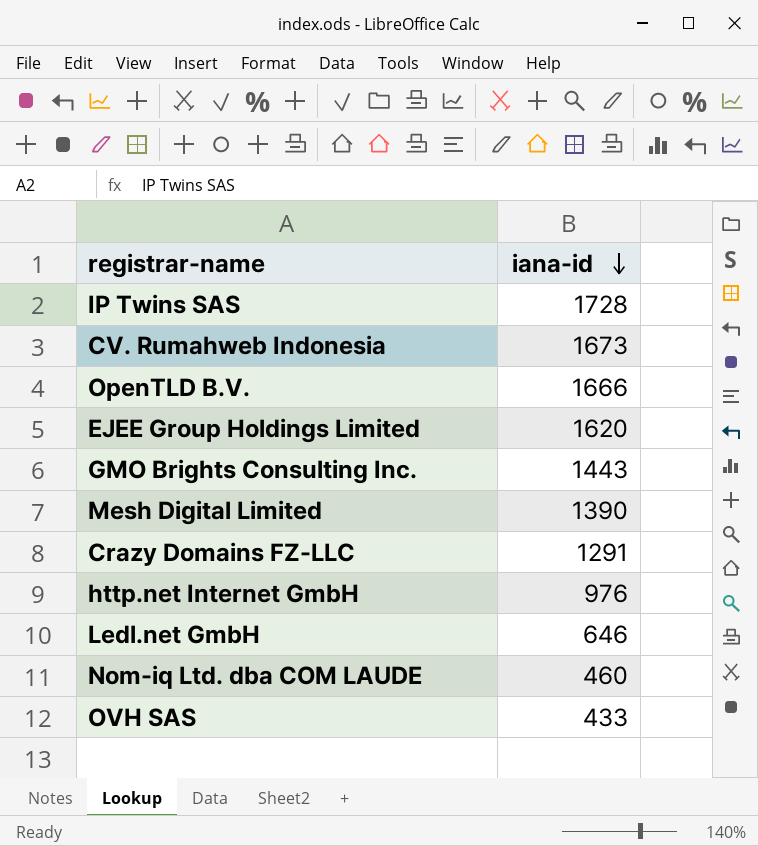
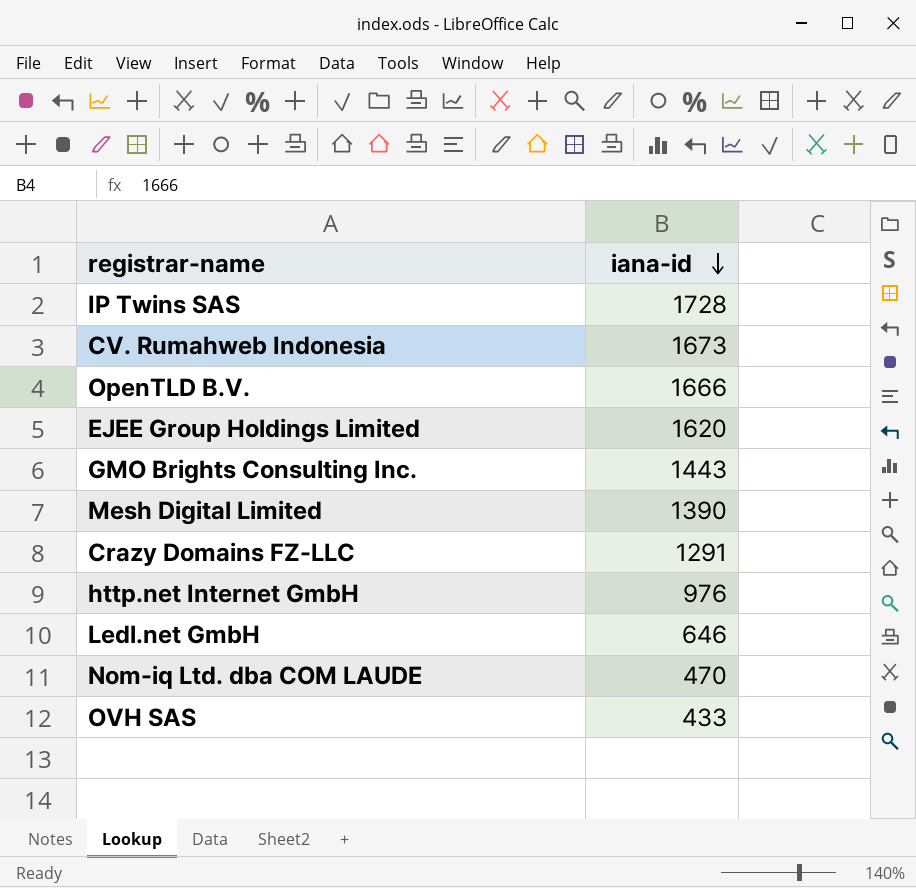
Nom-iq Ltd. dba COM LAUDE | iana-id: 460 -> 470

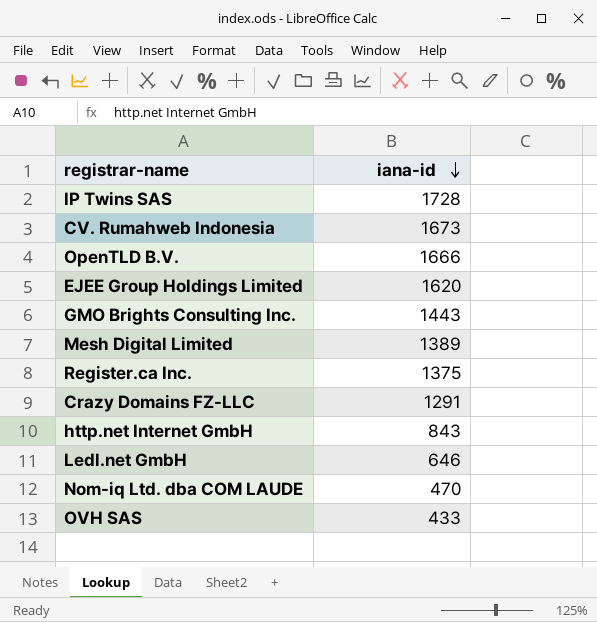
Mesh Digital Limited | iana-id: 1390 -> 1389
row Register.ca Inc.: none -> 1375
http.net Internet GmbH | iana-id: 976 -> 843

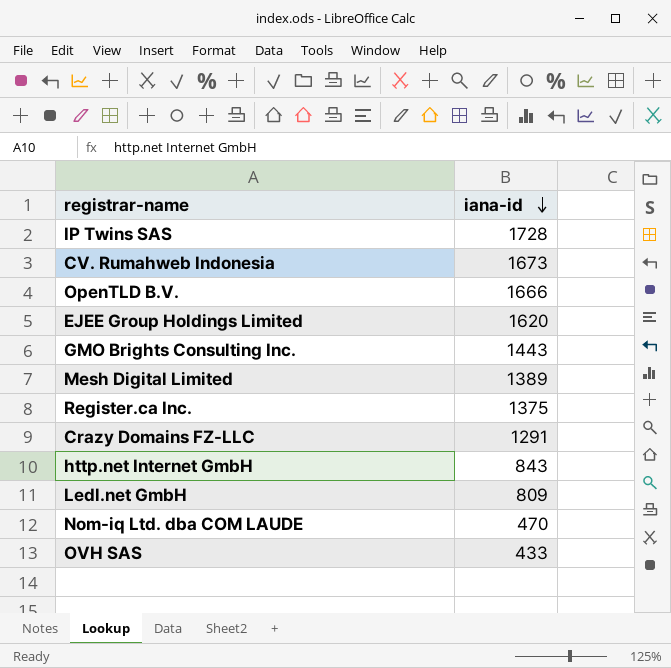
Ledl.net GmbH | iana-id: 646 -> 809

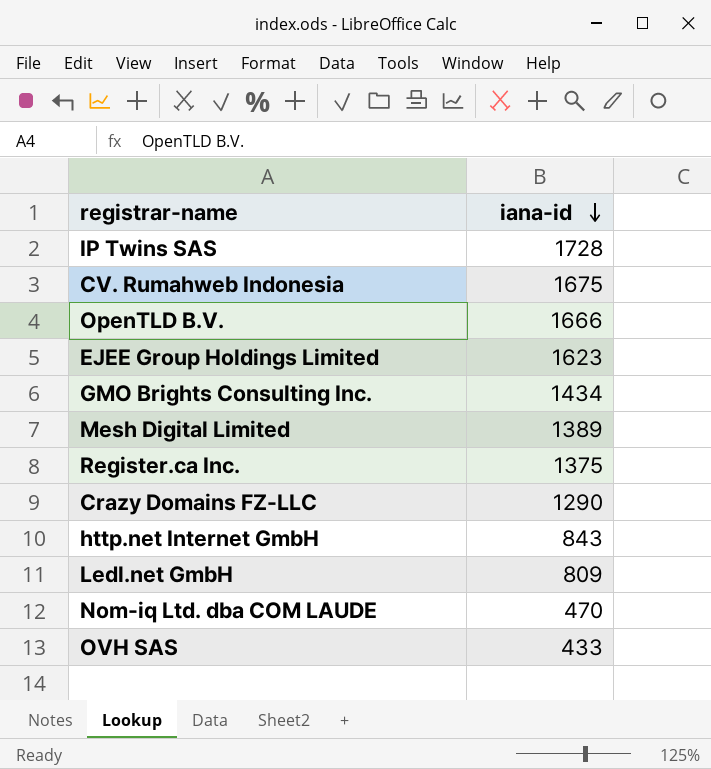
CV. Rumahweb Indonesia | iana-id: 1673 -> 1675
EJEE Group Holdings Limited | iana-id: 1620 -> 1623
GMO Brights Consulting Inc. | iana-id: 1443 -> 1434
Crazy Domains FZ-LLC | iana-id: 1291 -> 1290

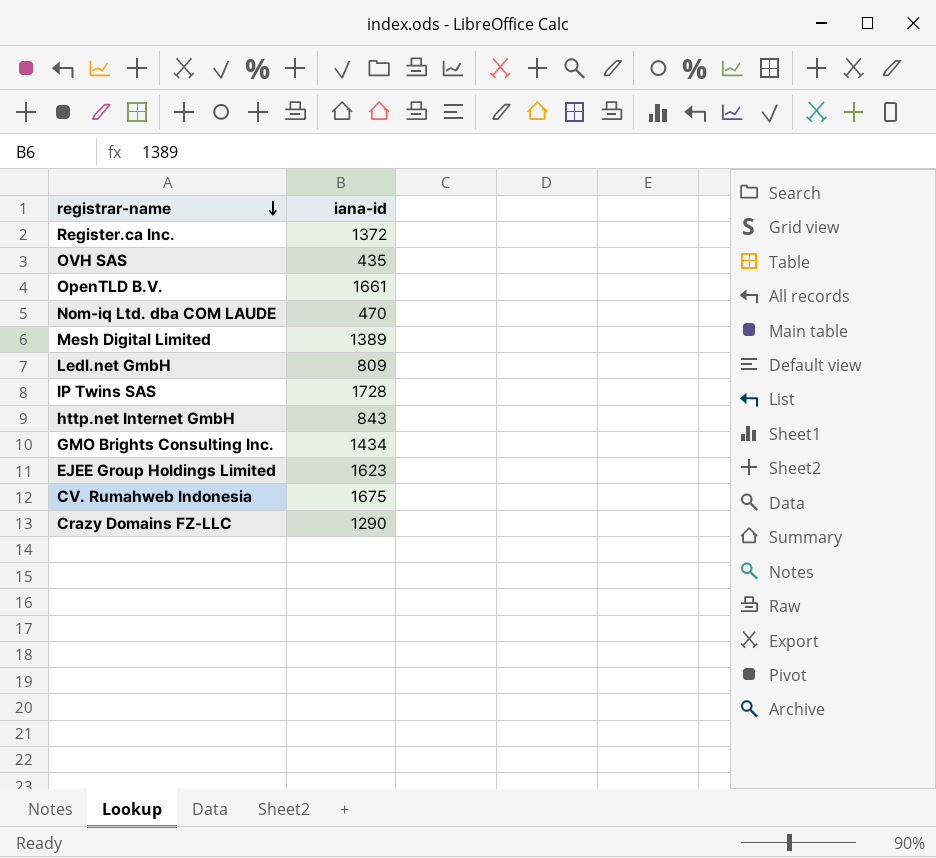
row order: iana-id descending -> registrar-name descending
Register.ca Inc. | iana-id: 1375 -> 1372
OVH SAS | iana-id: 433 -> 435
OpenTLD B.V. | iana-id: 1666 -> 1661

